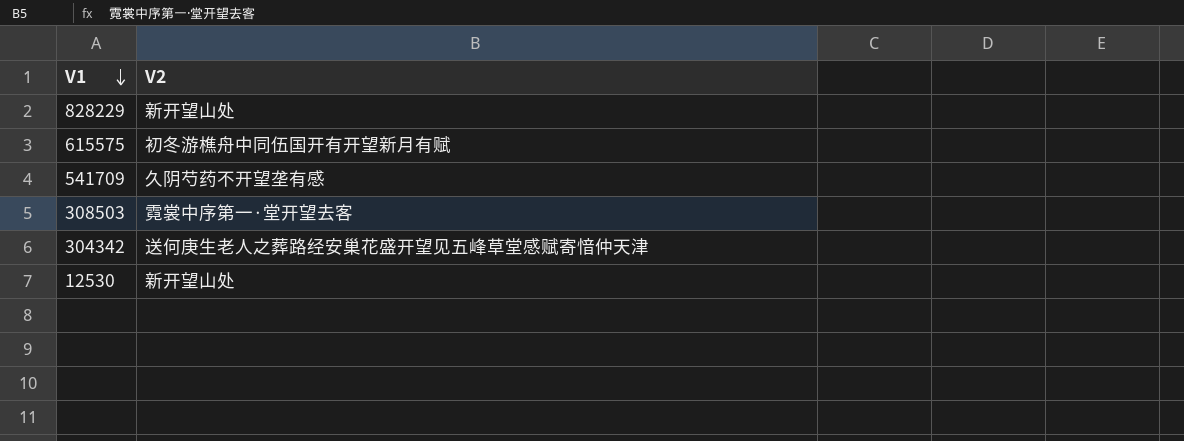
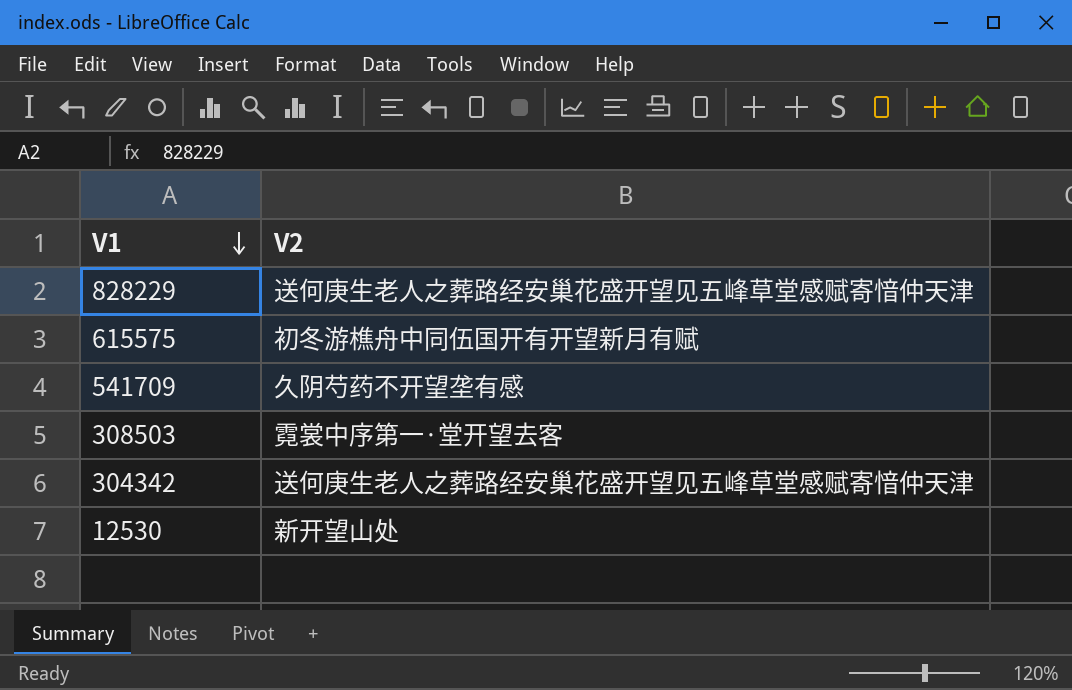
828229 | V2: 新开望山处 -> 送何庚生老人之葬路经安巢花盛开望见五峰草堂感赋寄愔仲天津

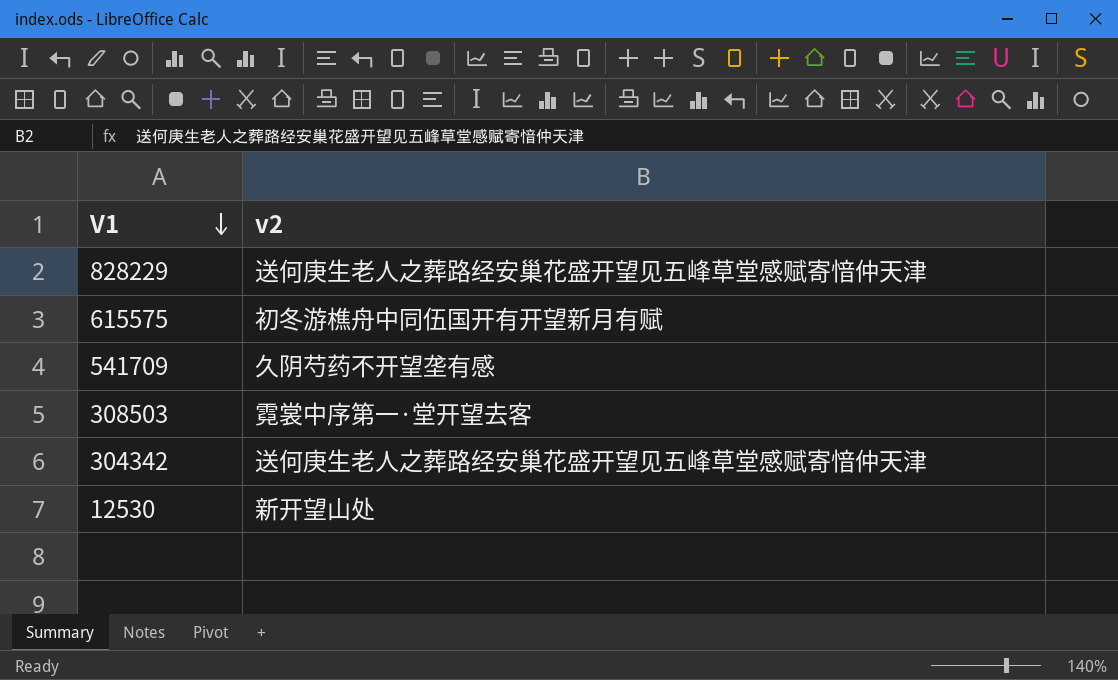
column name: V2 -> v2

